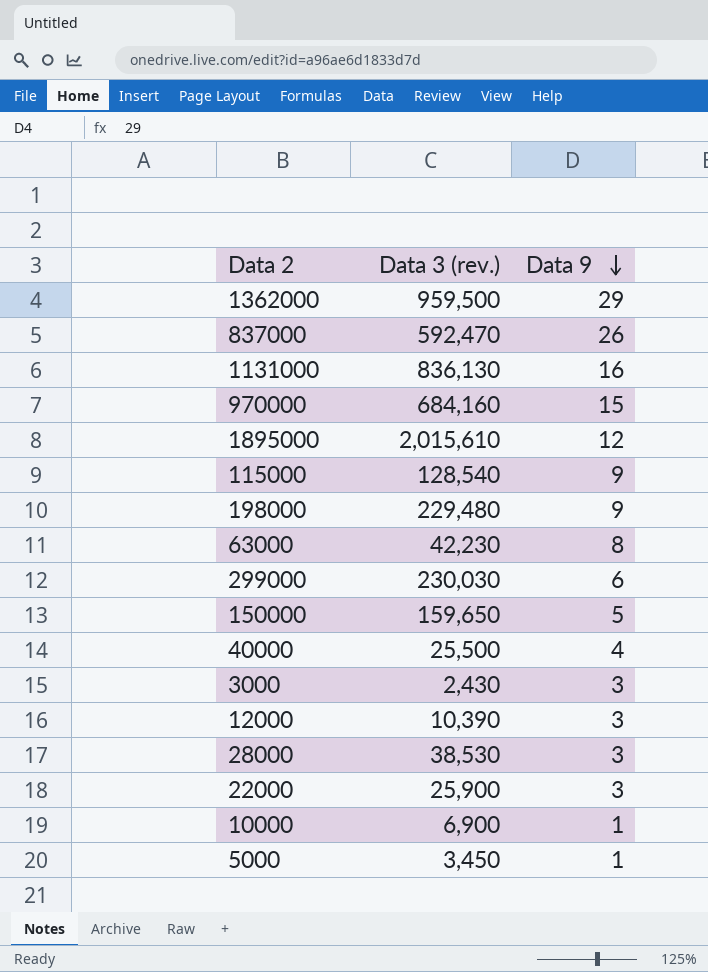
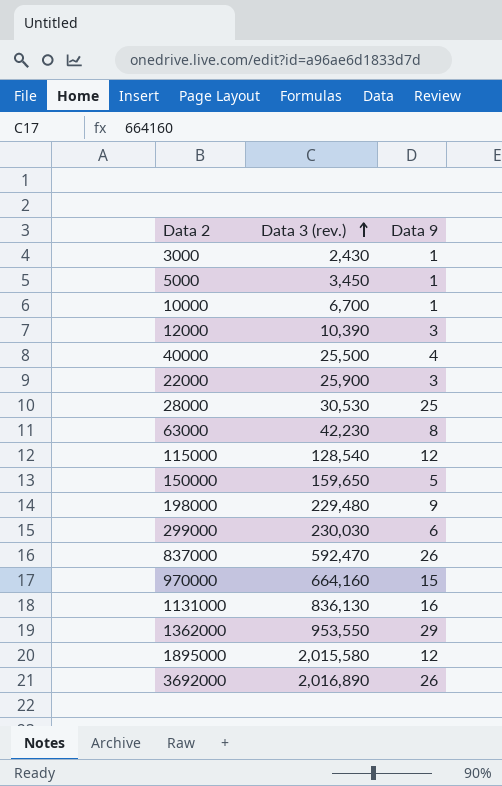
row order: Data 9 descending -> Data 3 (rev.) ascending
3000 | Data 9: 3 -> 1
10000 | Data 3 (rev.): 6,900 -> 6,700
28000 | Data 3 (rev.): 38,530 -> 30,530
28000 | Data 9: 3 -> 25
115000 | Data 9: 9 -> 12
970000 | Data 3 (rev.): 684,160 -> 664,160
1362000 | Data 3 (rev.): 959,500 -> 953,550
1895000 | Data 3 (rev.): 2,015,610 -> 2,015,580
row 3692000: none -> 2,016,890 | 26

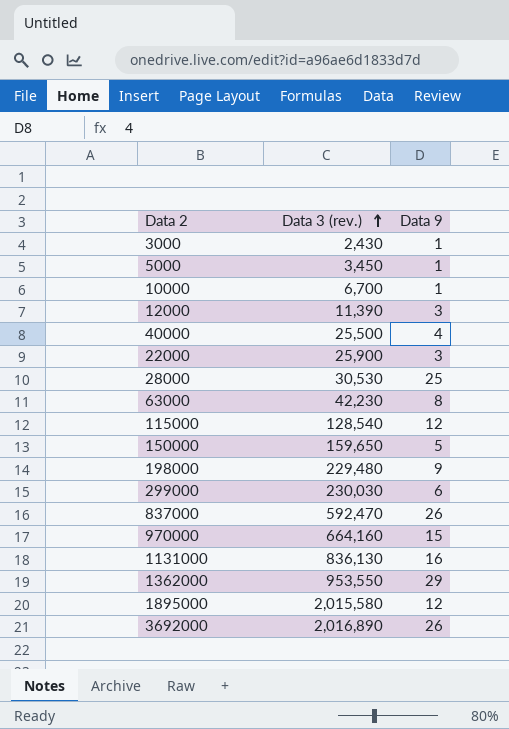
12000 | Data 3 (rev.): 10,390 -> 11,390

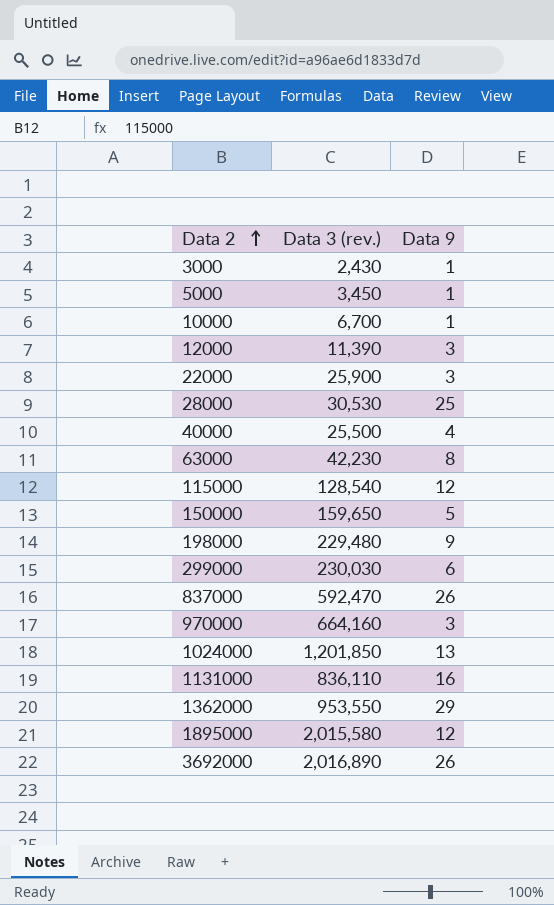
row order: Data 3 (rev.) ascending -> Data 2 ascending
970000 | Data 9: 15 -> 3
row 1024000: none -> 1,201,850 | 13
1131000 | Data 3 (rev.): 836,130 -> 836,110

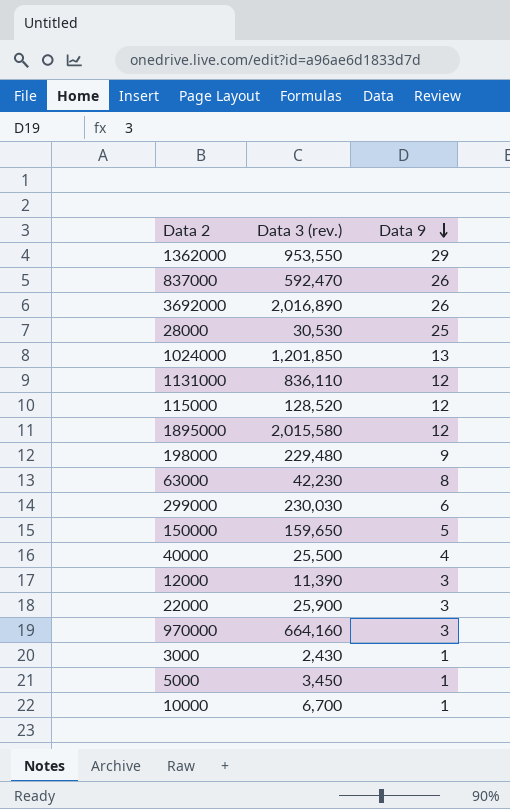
row order: Data 2 ascending -> Data 9 descending
1131000 | Data 9: 16 -> 12
115000 | Data 3 (rev.): 128,540 -> 128,520

